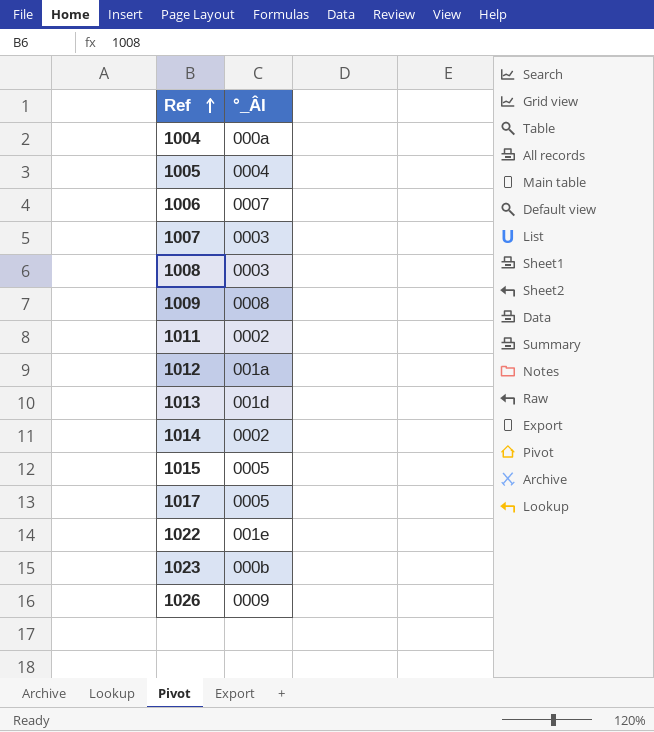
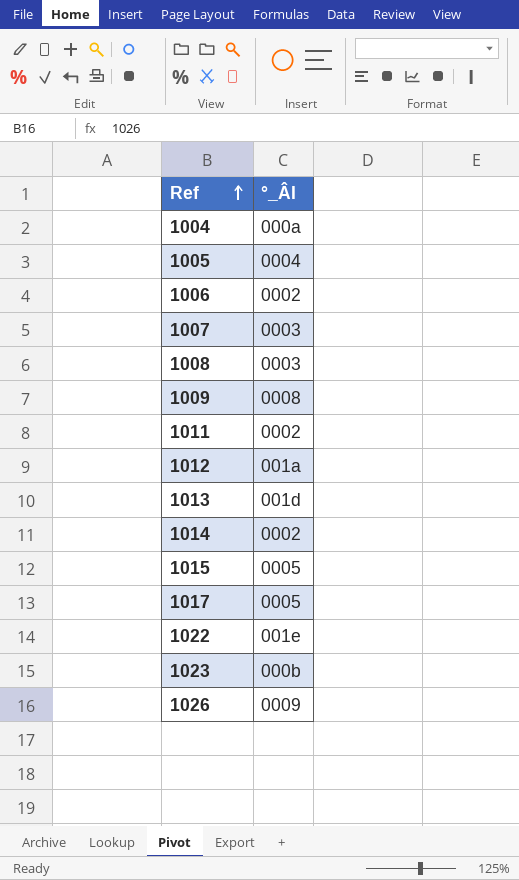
1006 | °_ÂI: 0007 -> 0002

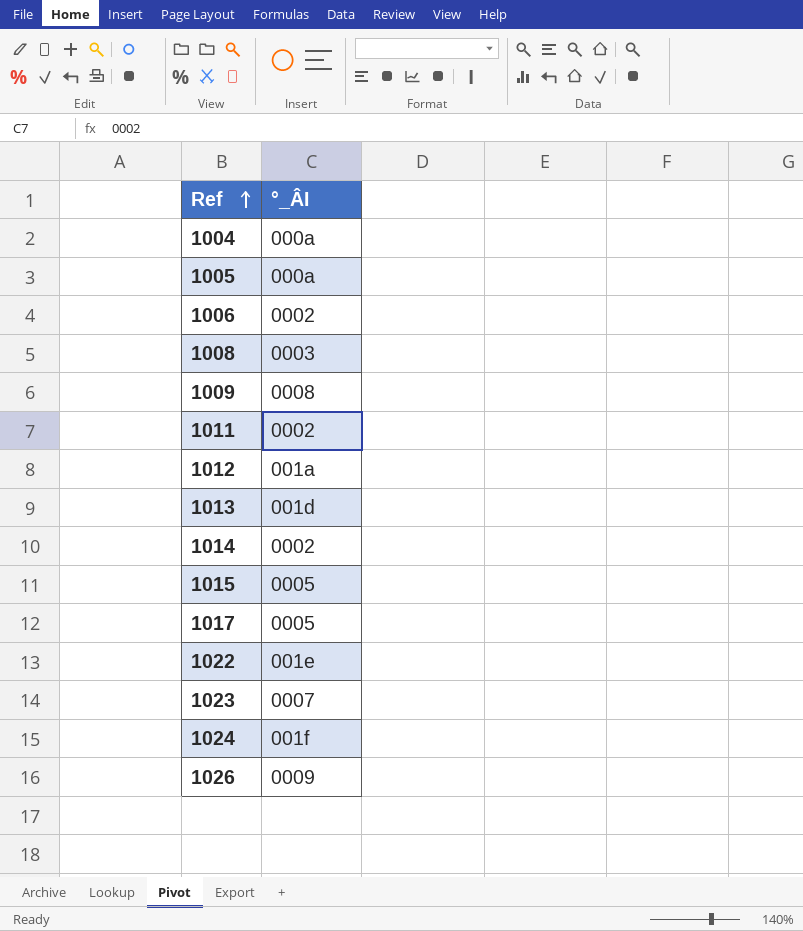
row 1007: 0003 -> none
1005 | °_ÂI: 0004 -> 000a
1023 | °_ÂI: 000b -> 0007
row 1024: none -> 001f

